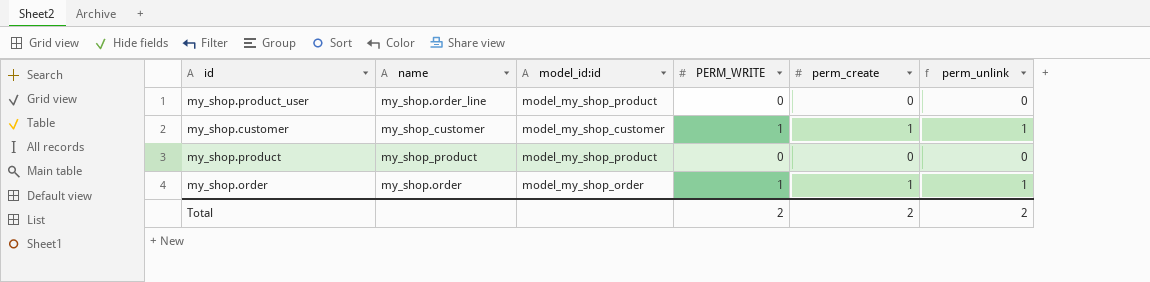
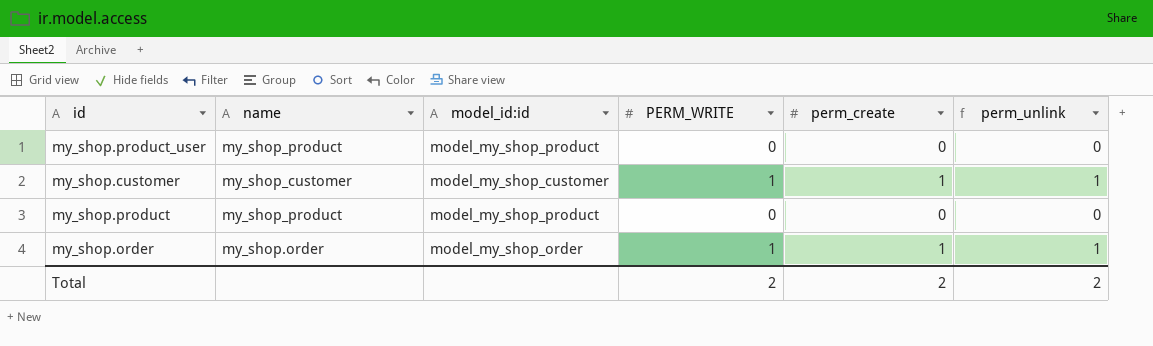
my_shop.product_user | name: my_shop.order_line -> my_shop_product

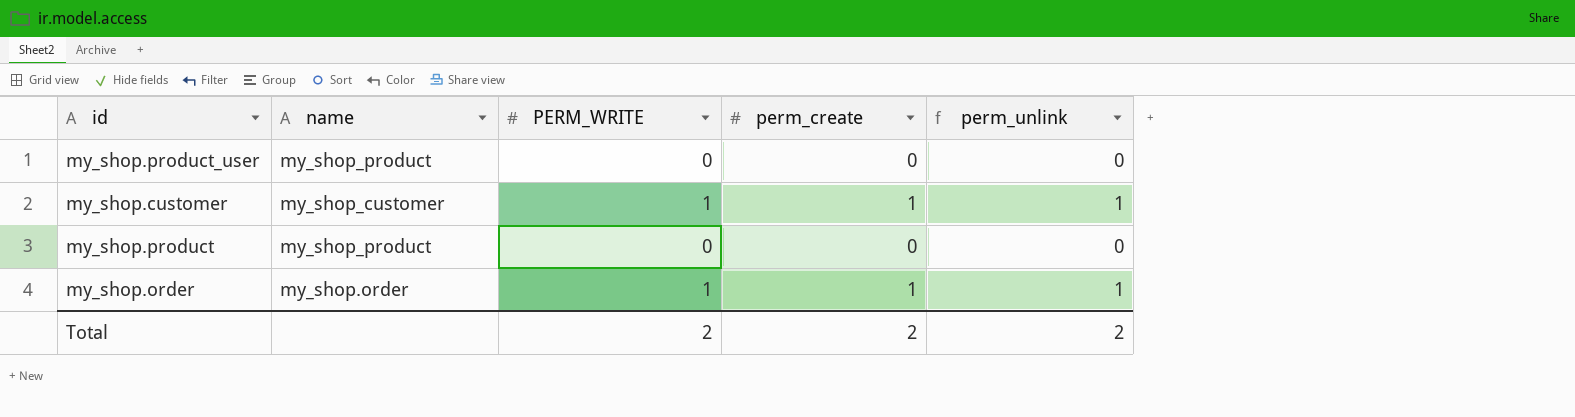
column model_id:id | position: 3 -> none

